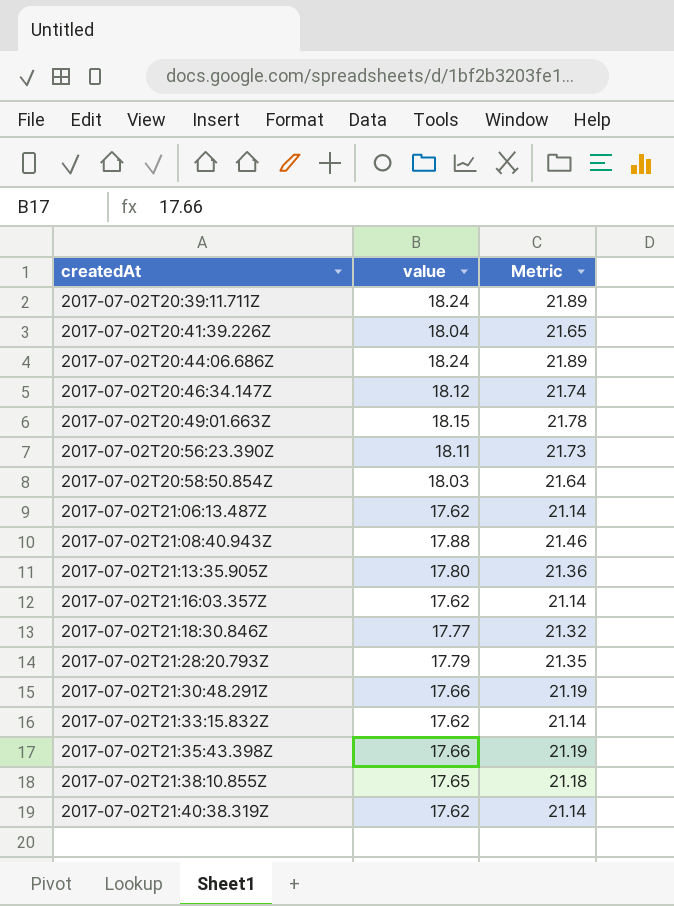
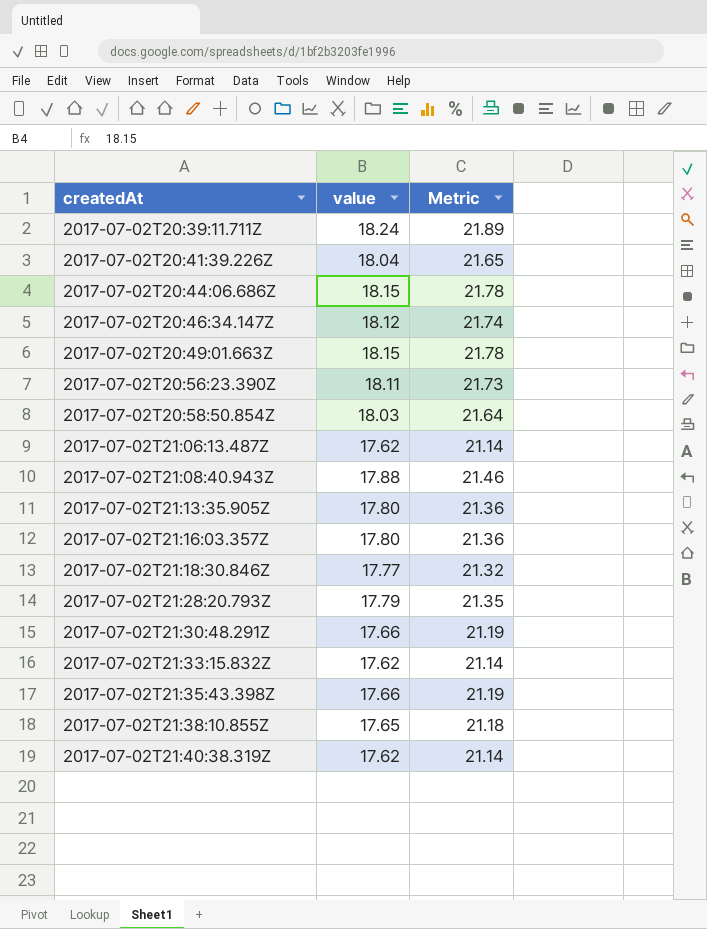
2017-07-02T20:44:06.686Z | value: 18.24 -> 18.15
2017-07-02T20:44:06.686Z | Metric: 21.89 -> 21.78
2017-07-02T21:16:03.357Z | value: 17.62 -> 17.80
2017-07-02T21:16:03.357Z | Metric: 21.14 -> 21.36

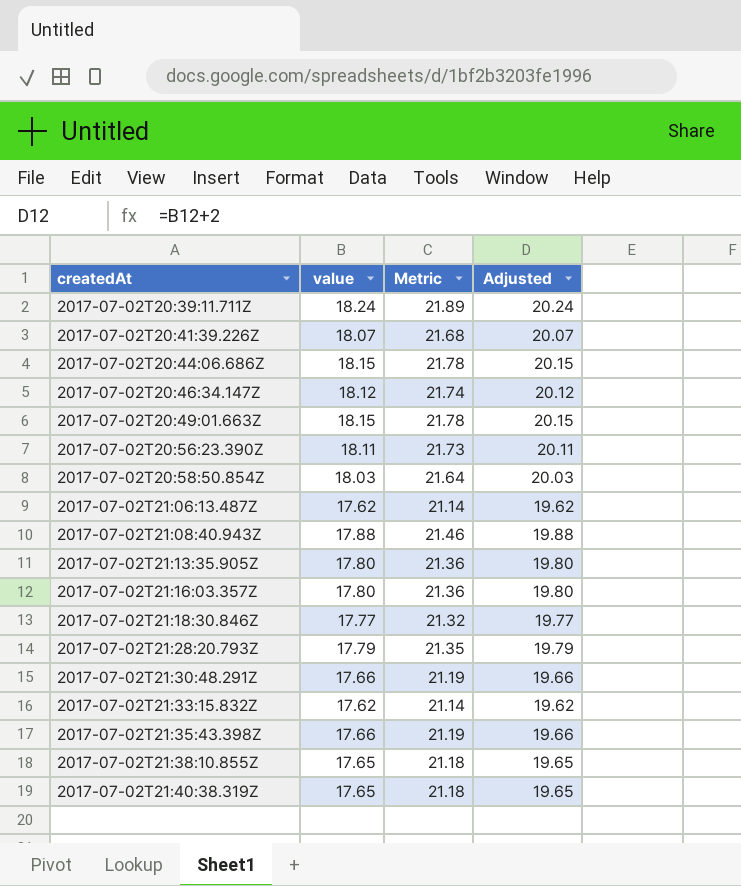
column Adjusted | formula: none -> [value] + 2
2017-07-02T20:41:39.226Z | value: 18.04 -> 18.07
2017-07-02T20:41:39.226Z | Metric: 21.65 -> 21.68
2017-07-02T21:40:38.319Z | value: 17.62 -> 17.65
2017-07-02T21:40:38.319Z | Metric: 21.14 -> 21.18

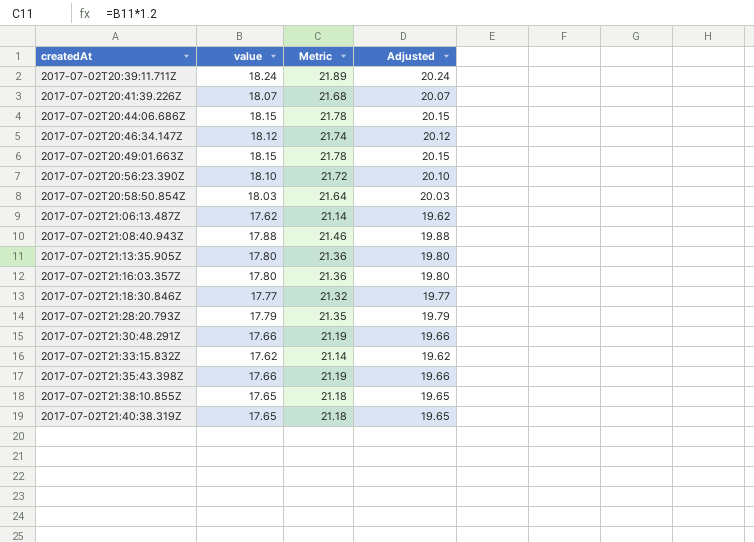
2017-07-02T20:56:23.390Z | value: 18.11 -> 18.10
2017-07-02T20:56:23.390Z | Metric: 21.73 -> 21.72
2017-07-02T20:56:23.390Z | Adjusted: 20.11 -> 20.10

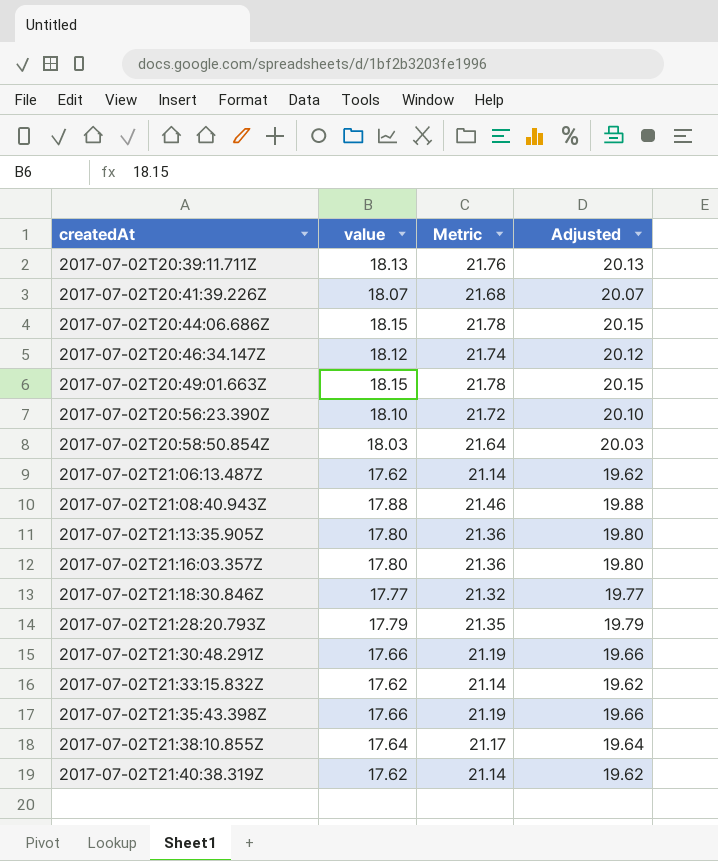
2017-07-02T20:39:11.711Z | value: 18.24 -> 18.13
2017-07-02T20:39:11.711Z | Metric: 21.89 -> 21.76
2017-07-02T20:39:11.711Z | Adjusted: 20.24 -> 20.13
2017-07-02T21:38:10.855Z | value: 17.65 -> 17.64
2017-07-02T21:38:10.855Z | Metric: 21.18 -> 21.17
2017-07-02T21:38:10.855Z | Adjusted: 19.65 -> 19.64
2017-07-02T21:40:38.319Z | value: 17.65 -> 17.62
2017-07-02T21:40:38.319Z | Metric: 21.18 -> 21.14
2017-07-02T21:40:38.319Z | Adjusted: 19.65 -> 19.62

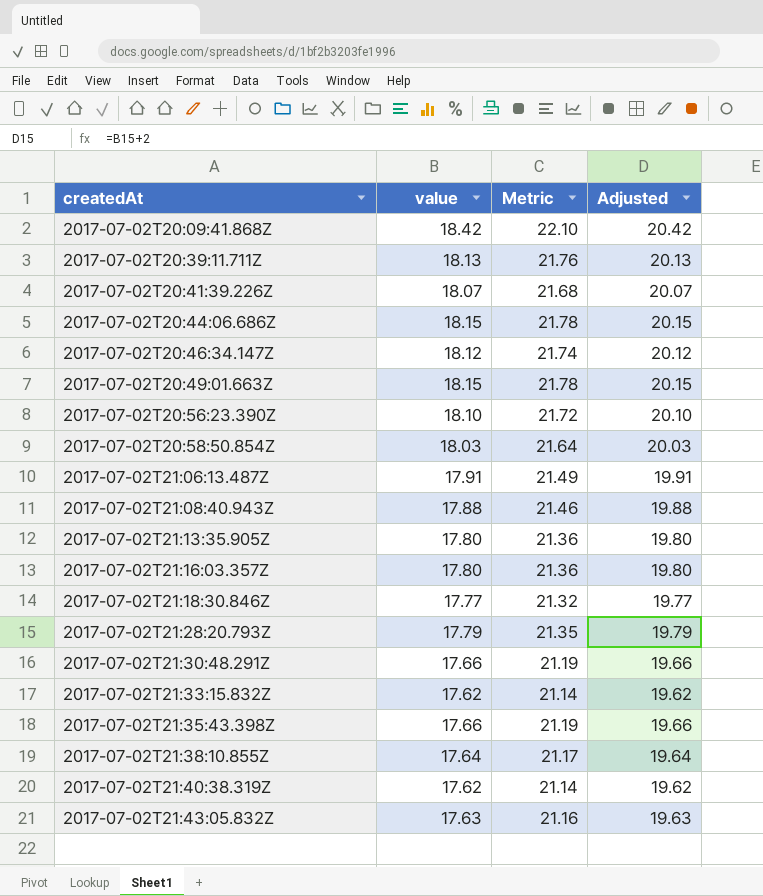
row 2017-07-02T20:09:41.868Z: none -> 18.42 | 22.10 | 20.42
2017-07-02T21:06:13.487Z | value: 17.62 -> 17.91
2017-07-02T21:06:13.487Z | Metric: 21.14 -> 21.49
2017-07-02T21:06:13.487Z | Adjusted: 19.62 -> 19.91
row 2017-07-02T21:43:05.832Z: none -> 17.63 | 21.16 | 19.63

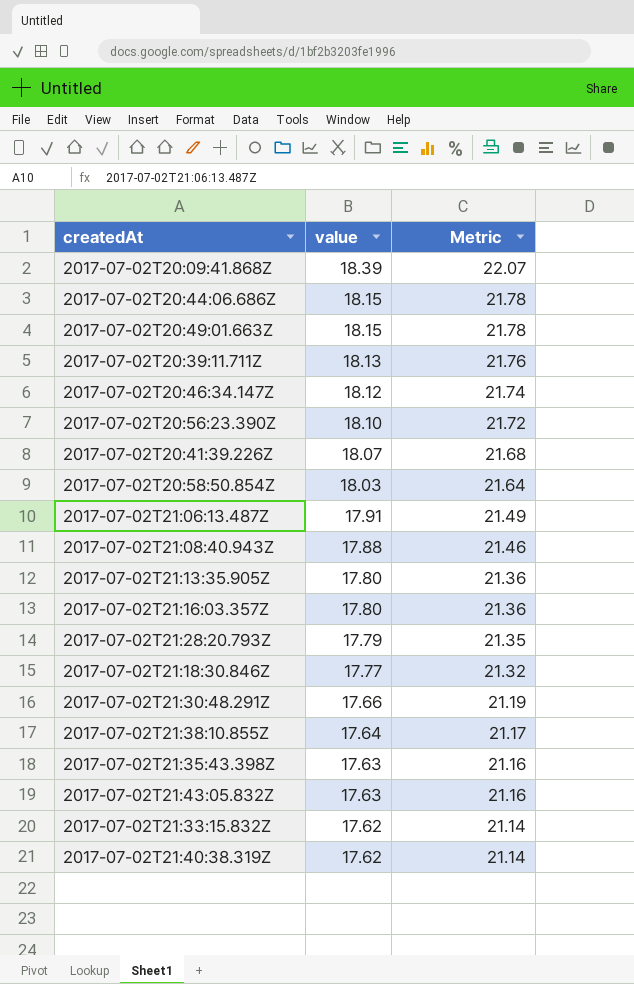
row order: createdAt ascending -> value descending
column Adjusted | formula: [value] + 2 -> none
2017-07-02T20:09:41.868Z | value: 18.42 -> 18.39
2017-07-02T20:09:41.868Z | Metric: 22.10 -> 22.07
2017-07-02T21:35:43.398Z | value: 17.66 -> 17.63
2017-07-02T21:35:43.398Z | Metric: 21.19 -> 21.16

